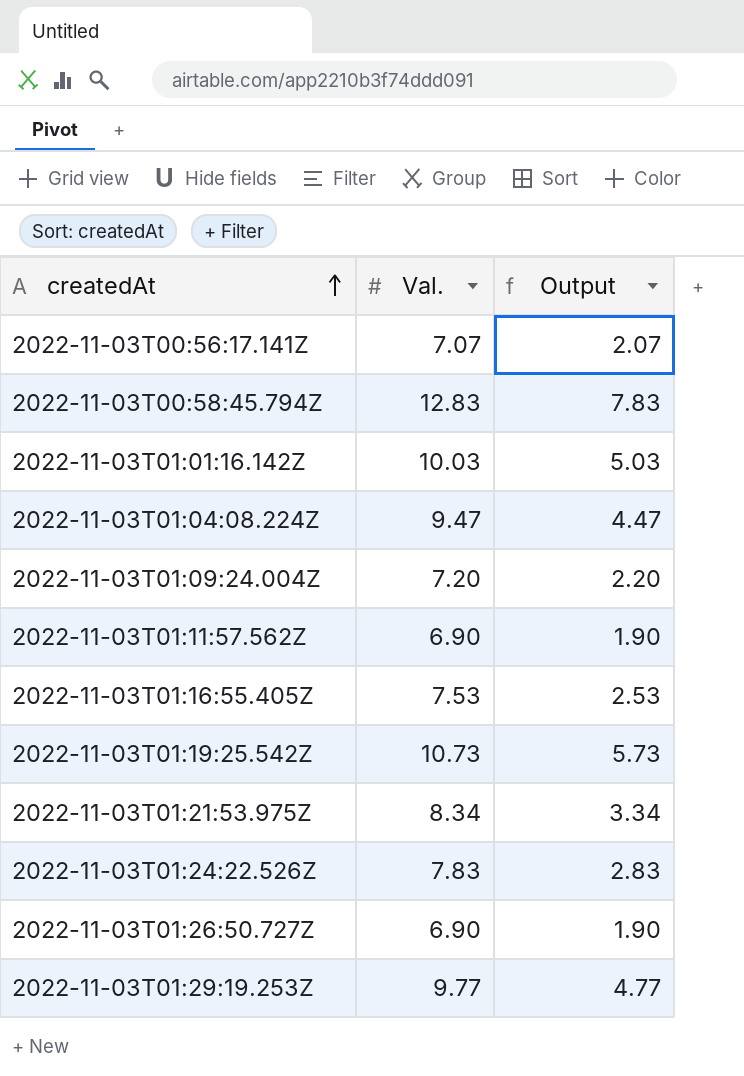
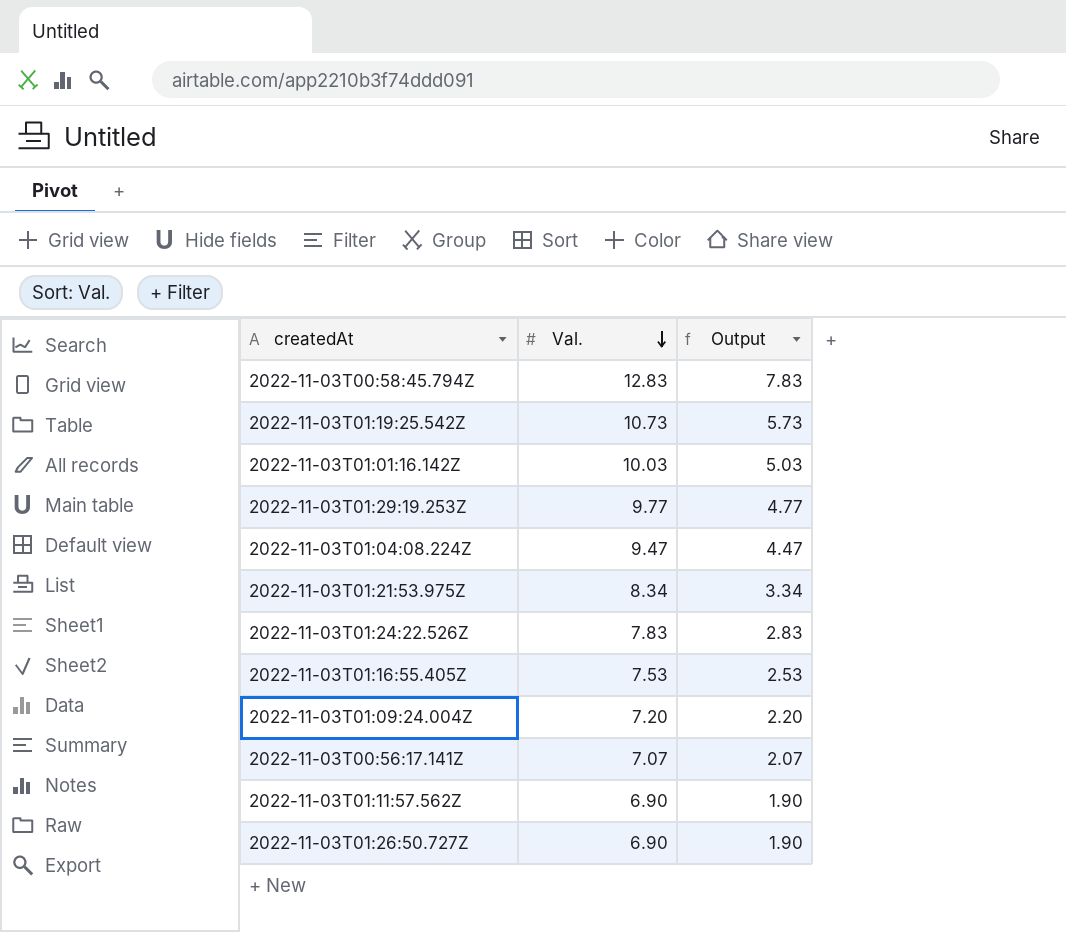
row order: createdAt ascending -> Val. descending

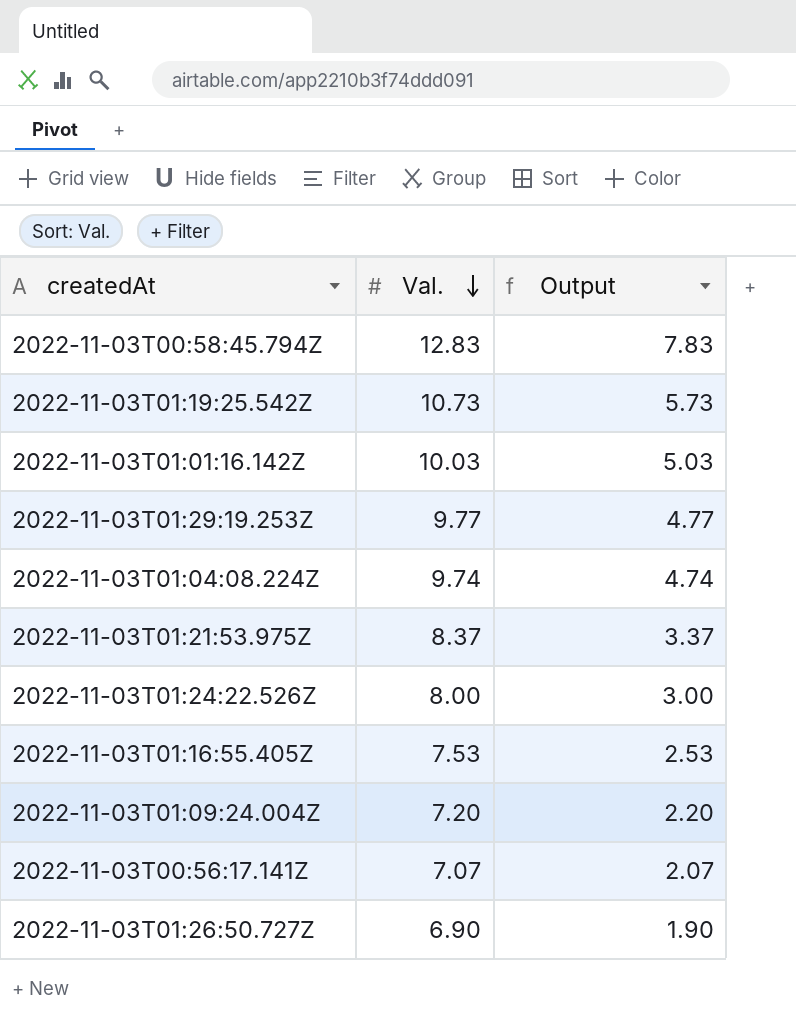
row 2022-11-03T01:11:57.562Z: 6.90 | 1.90 -> none
2022-11-03T01:04:08.224Z | Val.: 9.47 -> 9.74
2022-11-03T01:04:08.224Z | Output: 4.47 -> 4.74
2022-11-03T01:21:53.975Z | Val.: 8.34 -> 8.37
2022-11-03T01:21:53.975Z | Output: 3.34 -> 3.37
2022-11-03T01:24:22.526Z | Val.: 7.83 -> 8.00
2022-11-03T01:24:22.526Z | Output: 2.83 -> 3.00

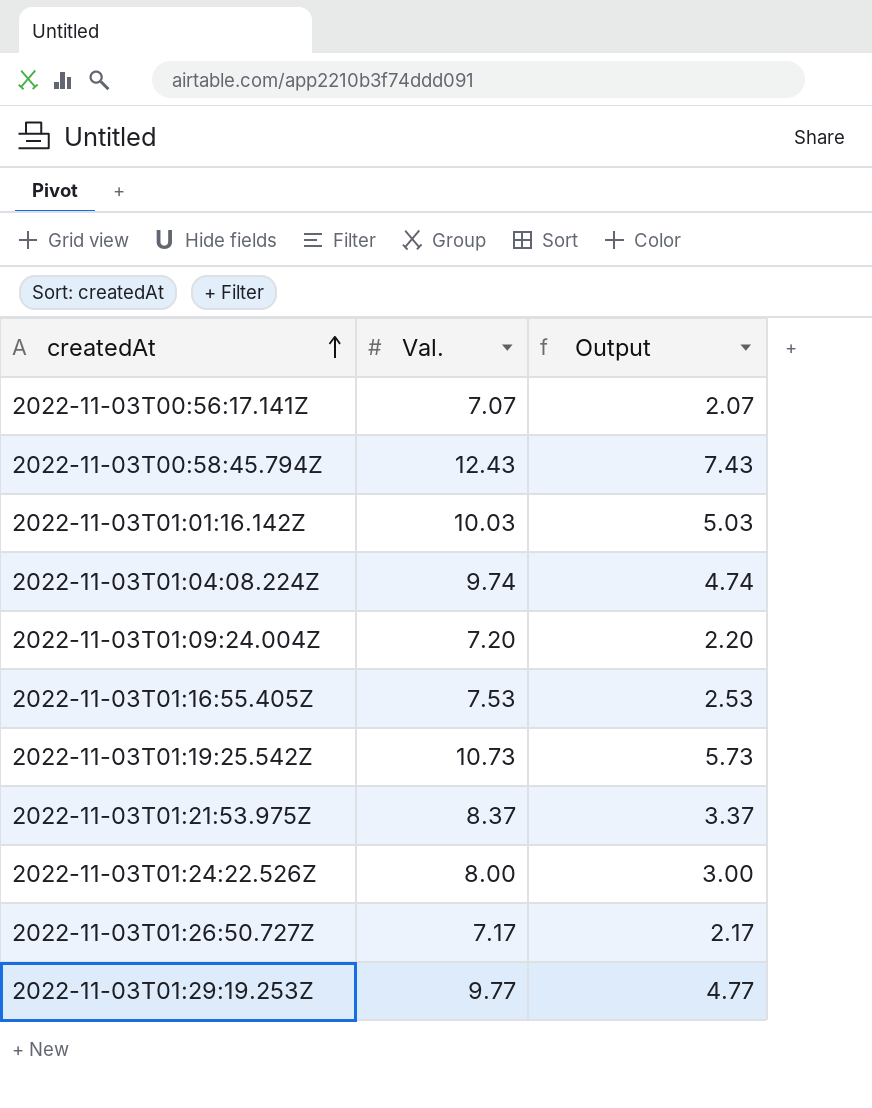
row order: Val. descending -> createdAt ascending
2022-11-03T00:58:45.794Z | Val.: 12.83 -> 12.43
2022-11-03T00:58:45.794Z | Output: 7.83 -> 7.43
2022-11-03T01:26:50.727Z | Val.: 6.90 -> 7.17
2022-11-03T01:26:50.727Z | Output: 1.90 -> 2.17

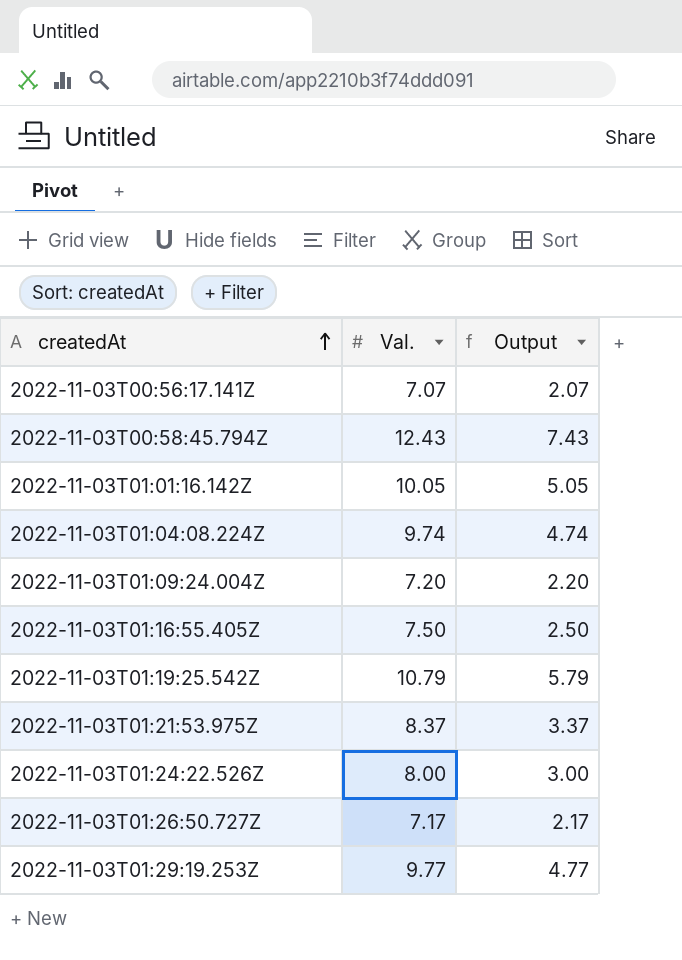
2022-11-03T01:01:16.142Z | Val.: 10.03 -> 10.05
2022-11-03T01:01:16.142Z | Output: 5.03 -> 5.05
2022-11-03T01:16:55.405Z | Val.: 7.53 -> 7.50
2022-11-03T01:16:55.405Z | Output: 2.53 -> 2.50
2022-11-03T01:19:25.542Z | Val.: 10.73 -> 10.79
2022-11-03T01:19:25.542Z | Output: 5.73 -> 5.79

